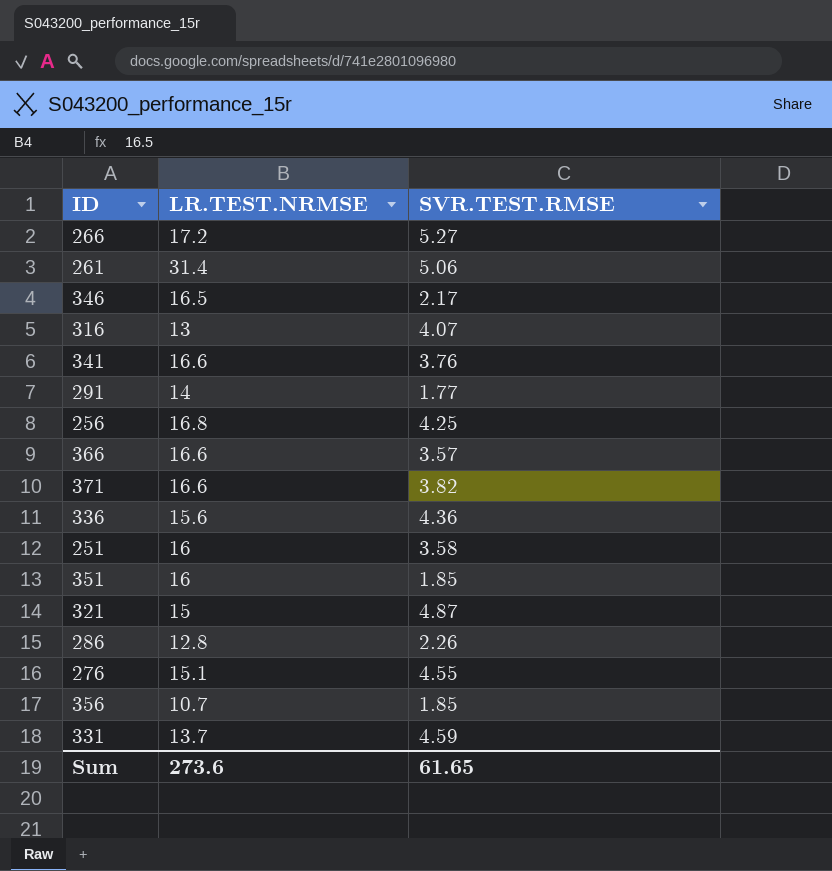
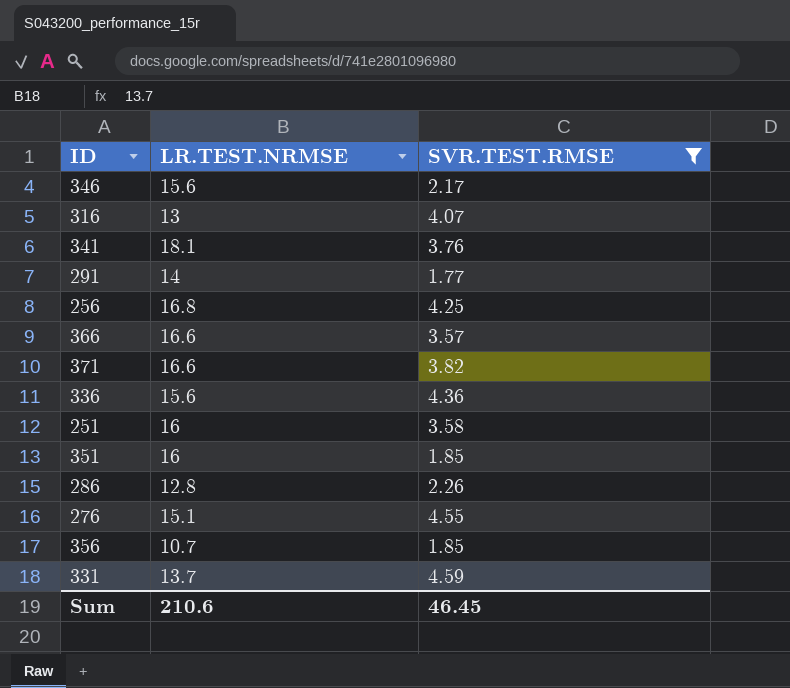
filter: none -> SVR.TEST.RMSE <= 4.59
346 | LR.TEST.NRMSE: 16.5 -> 15.6
341 | LR.TEST.NRMSE: 16.6 -> 18.1
Sum | LR.TEST.NRMSE: 273.6 -> 210.6
Sum | SVR.TEST.RMSE: 61.65 -> 46.45

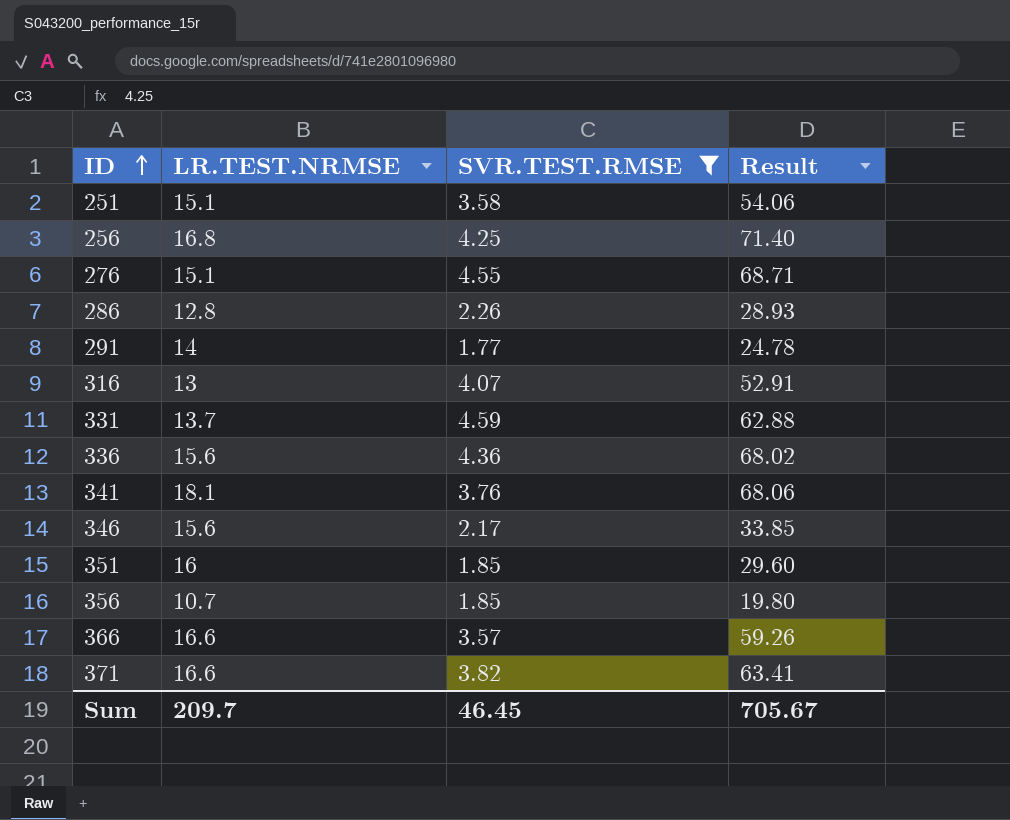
row order: none -> ID ascending
column Result | formula: none -> [LR.TEST.NRMSE] * [SVR.TEST.RMSE]
251 | LR.TEST.NRMSE: 16 -> 15.1
Sum | LR.TEST.NRMSE: 210.6 -> 209.7

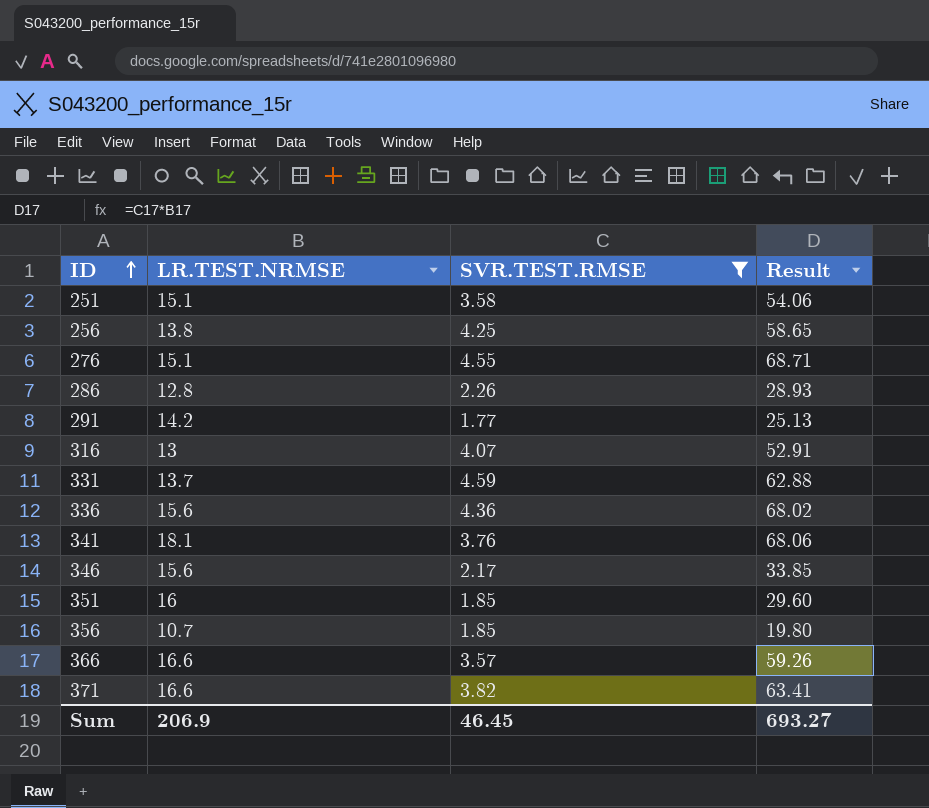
256 | LR.TEST.NRMSE: 16.8 -> 13.8
256 | Result: 71.40 -> 58.65
291 | LR.TEST.NRMSE: 14 -> 14.2
291 | Result: 24.78 -> 25.13
Sum | LR.TEST.NRMSE: 209.7 -> 206.9
Sum | Result: 705.67 -> 693.27

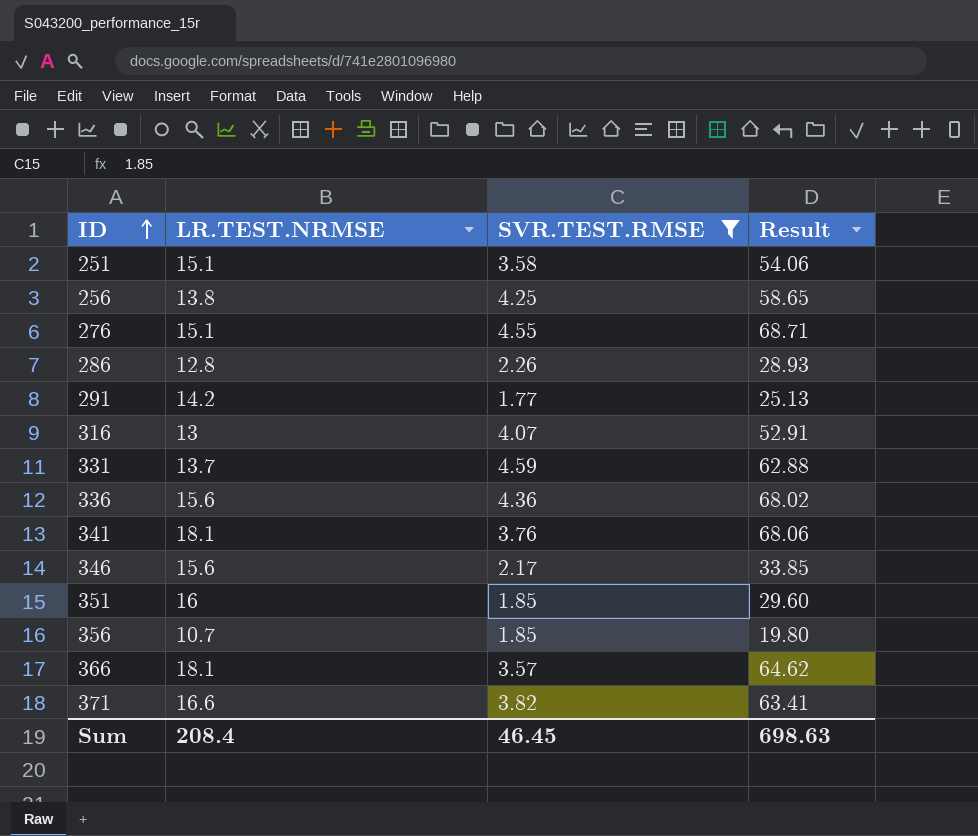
366 | LR.TEST.NRMSE: 16.6 -> 18.1
366 | Result: 59.26 -> 64.62
Sum | LR.TEST.NRMSE: 206.9 -> 208.4
Sum | Result: 693.27 -> 698.63

